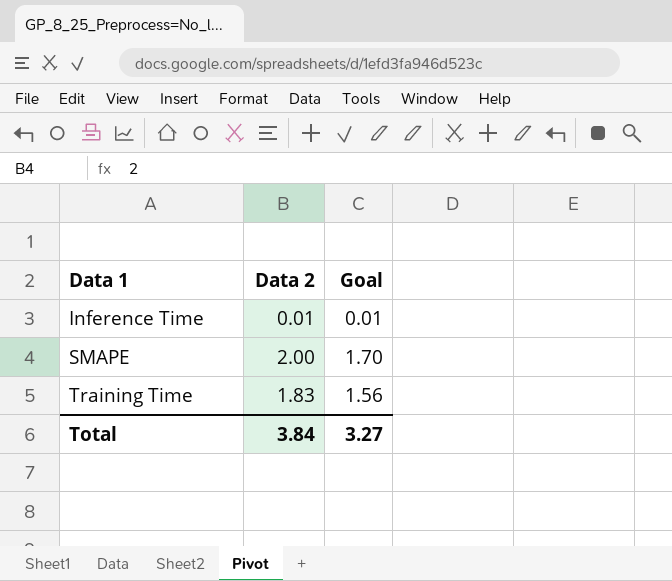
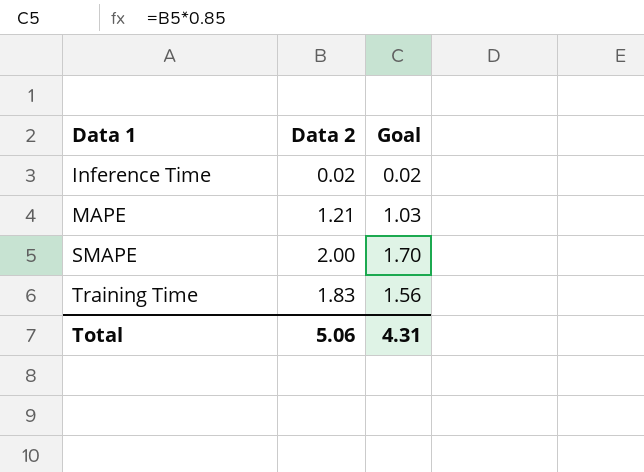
Inference Time | Data 2: 0.01 -> 0.02
Inference Time | Goal: 0.01 -> 0.02
row MAPE: none -> 1.21 | 1.03
Total | Data 2: 3.84 -> 5.06
Total | Goal: 3.27 -> 4.31

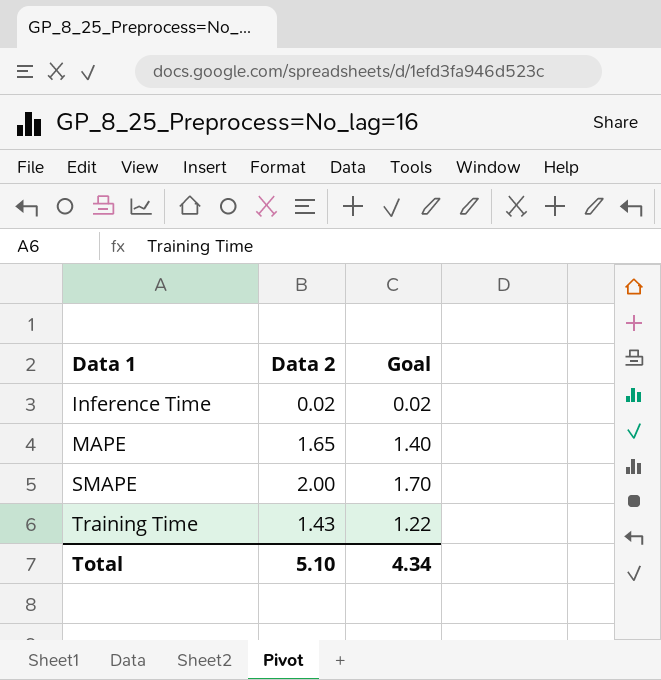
MAPE | Data 2: 1.21 -> 1.65
MAPE | Goal: 1.03 -> 1.40
Training Time | Data 2: 1.83 -> 1.43
Training Time | Goal: 1.56 -> 1.22
Total | Data 2: 5.06 -> 5.10
Total | Goal: 4.31 -> 4.34

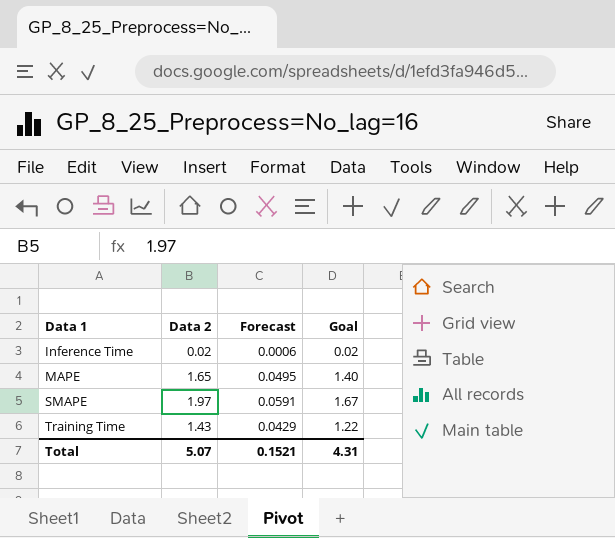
column Forecast | formula: none -> [Data 2] * 0.03
SMAPE | Data 2: 2.00 -> 1.97
SMAPE | Goal: 1.70 -> 1.67
Total | Data 2: 5.10 -> 5.07
Total | Goal: 4.34 -> 4.31

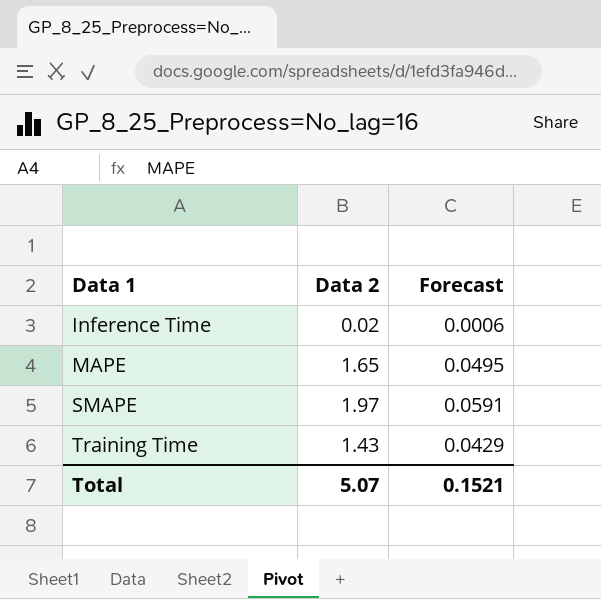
column Goal | formula: [Data 2] * 0.85 -> none

